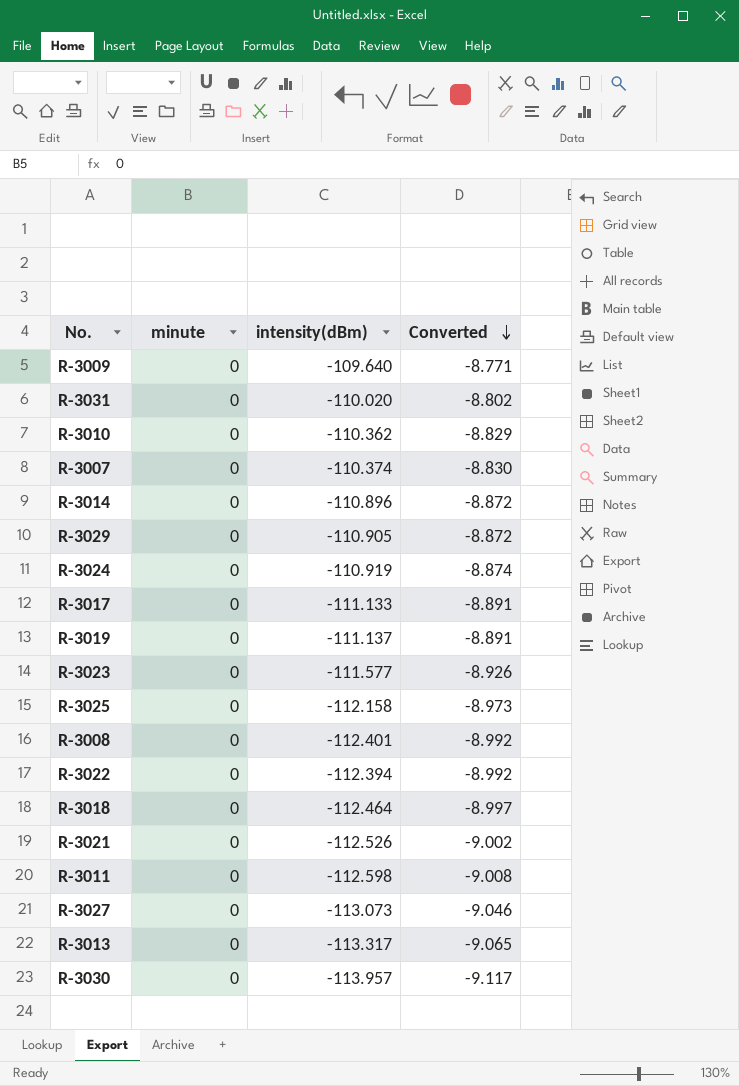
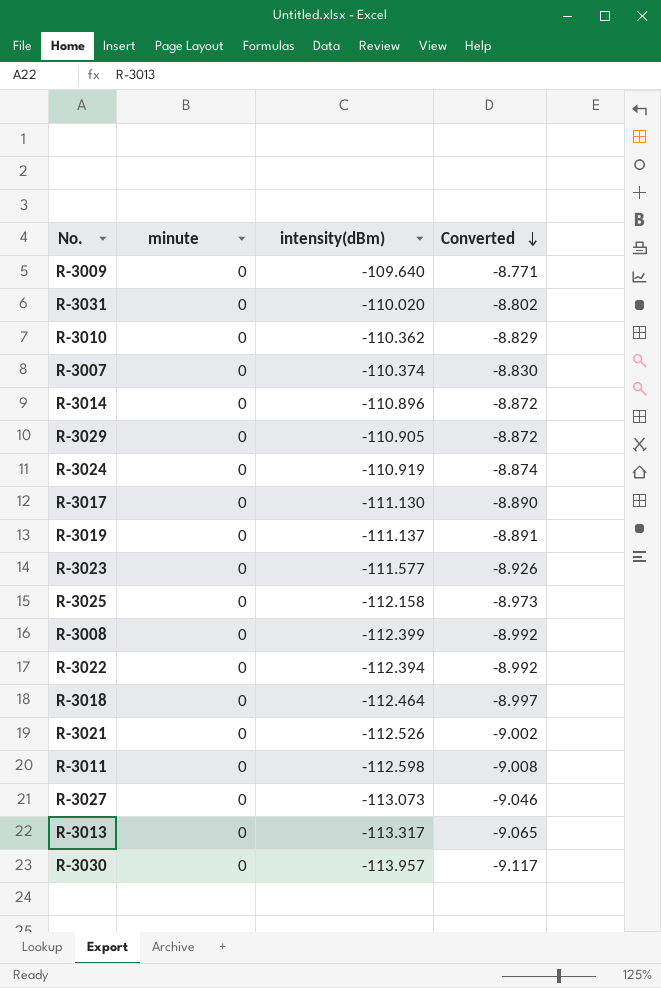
R-3017 | intensity(dBm): -111.133 -> -111.130
R-3017 | Converted: -8.891 -> -8.890
R-3008 | intensity(dBm): -112.401 -> -112.399

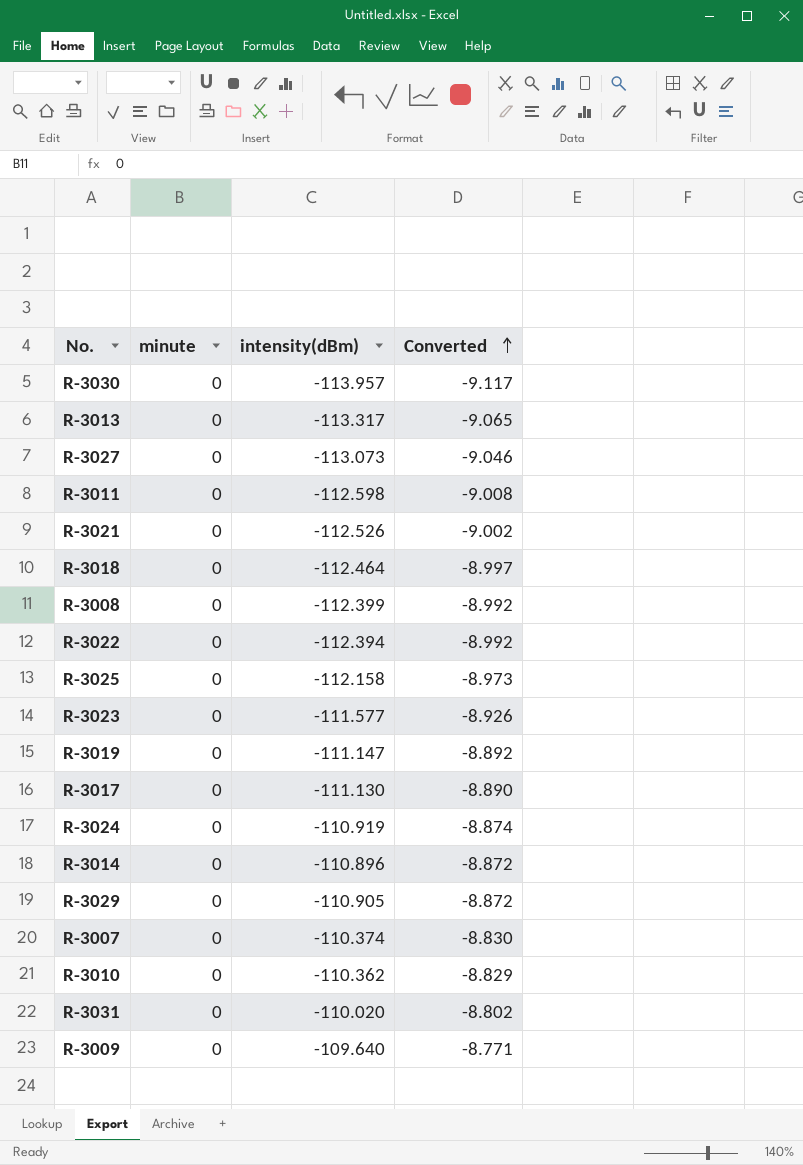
row order: Converted descending -> Converted ascending
R-3019 | intensity(dBm): -111.137 -> -111.147
R-3019 | Converted: -8.891 -> -8.892

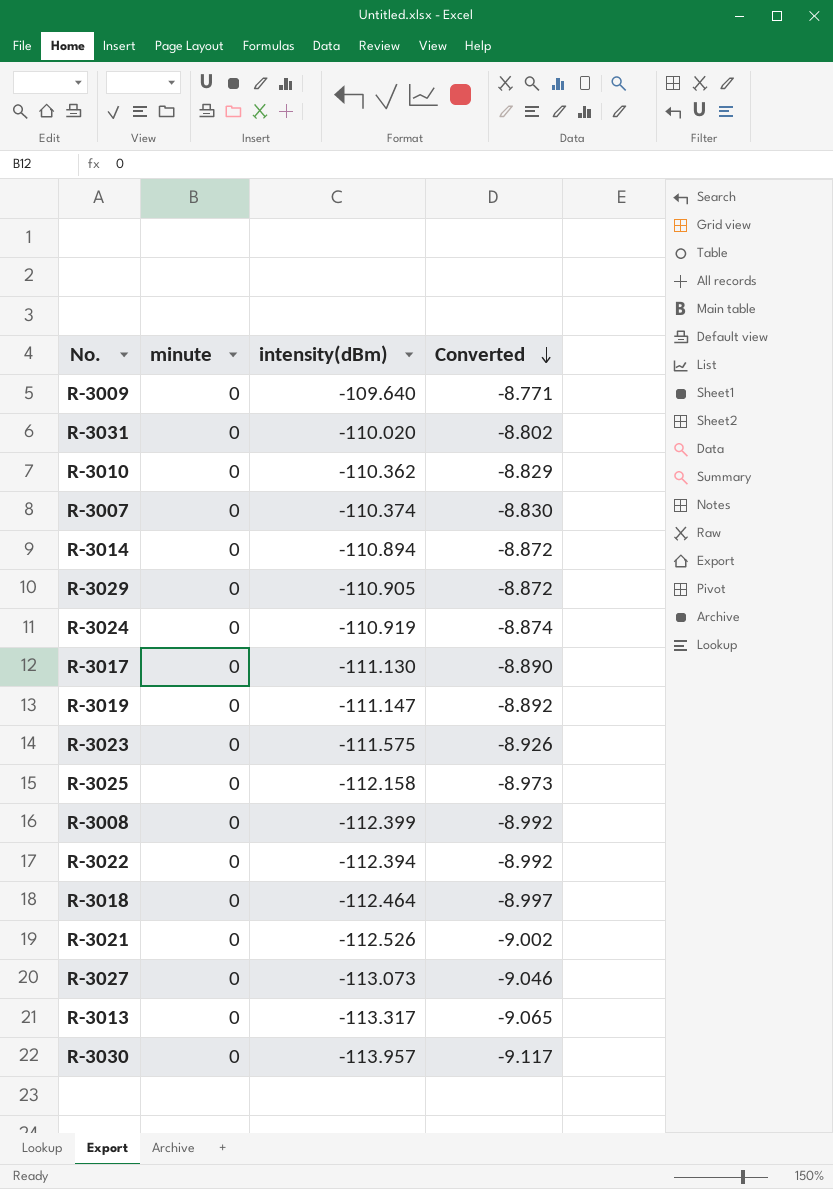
row order: Converted ascending -> Converted descending
row R-3011: 0 | -112.598 | -9.008 -> none
R-3014 | intensity(dBm): -110.896 -> -110.894
R-3023 | intensity(dBm): -111.577 -> -111.575

